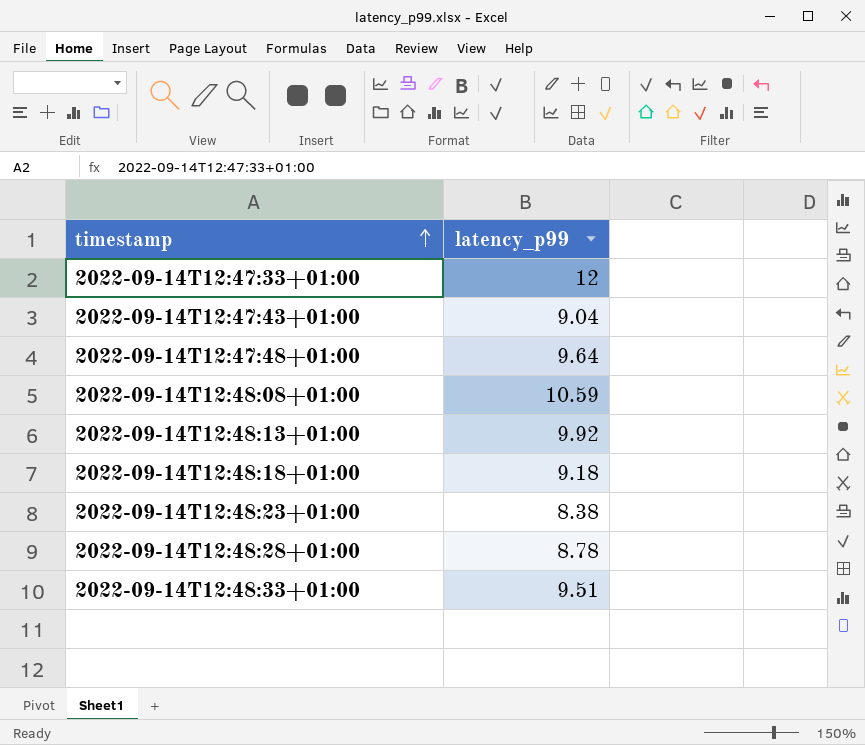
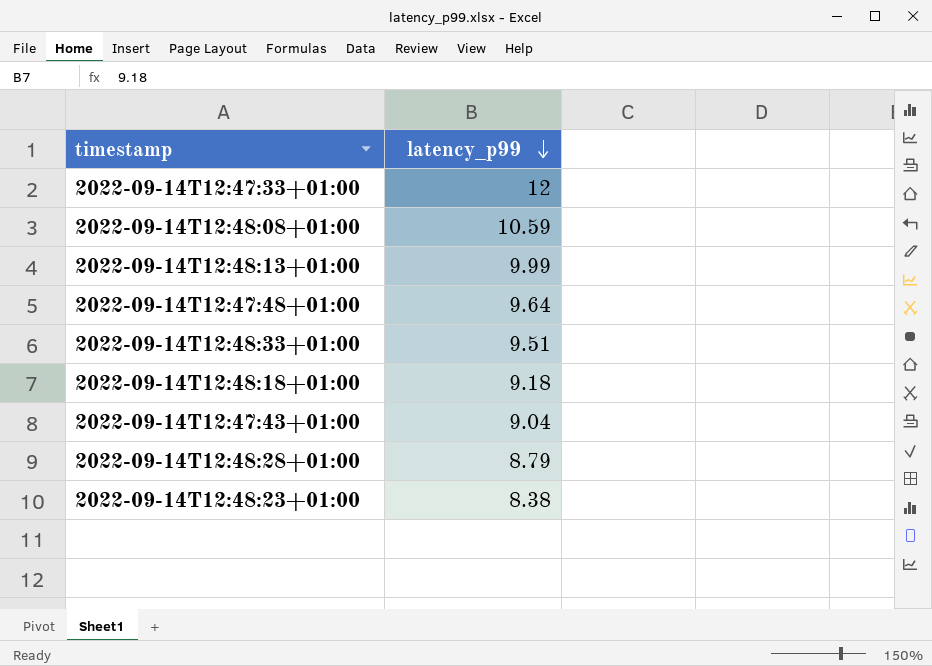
row order: timestamp ascending -> latency_p99 descending
2022-09-14T12:48:13+01:00 | latency_p99: 9.92 -> 9.99
2022-09-14T12:48:28+01:00 | latency_p99: 8.78 -> 8.79

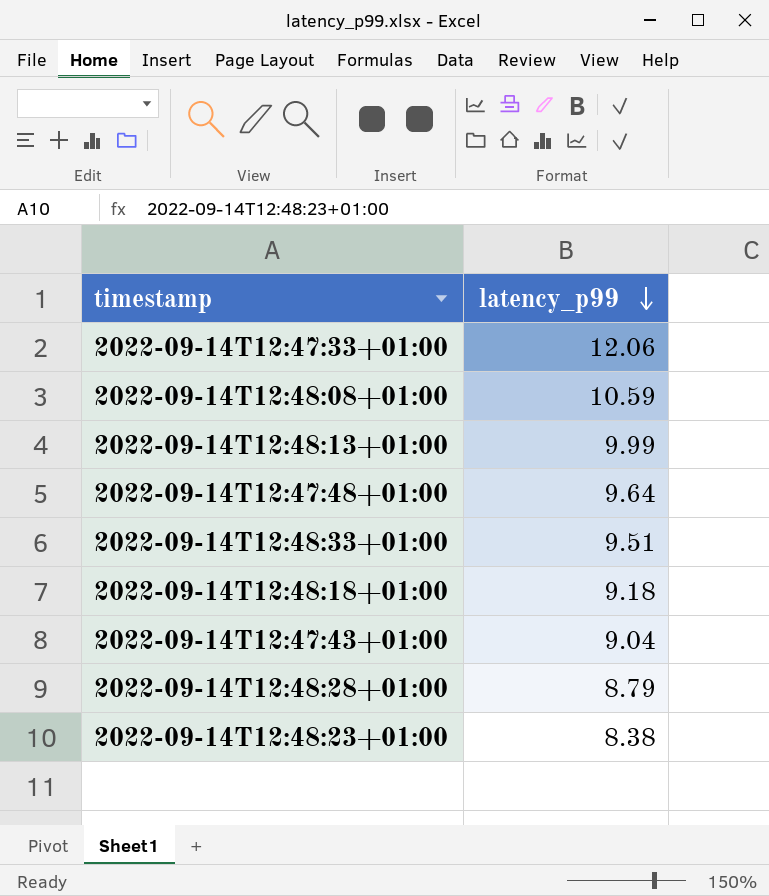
2022-09-14T12:47:33+01:00 | latency_p99: 12 -> 12.06

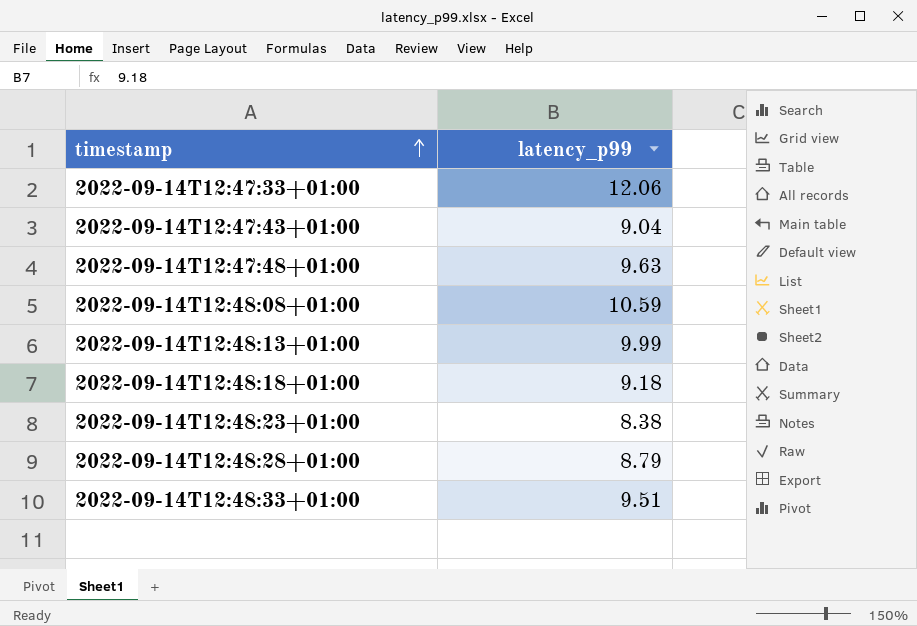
row order: latency_p99 descending -> timestamp ascending
2022-09-14T12:47:48+01:00 | latency_p99: 9.64 -> 9.63

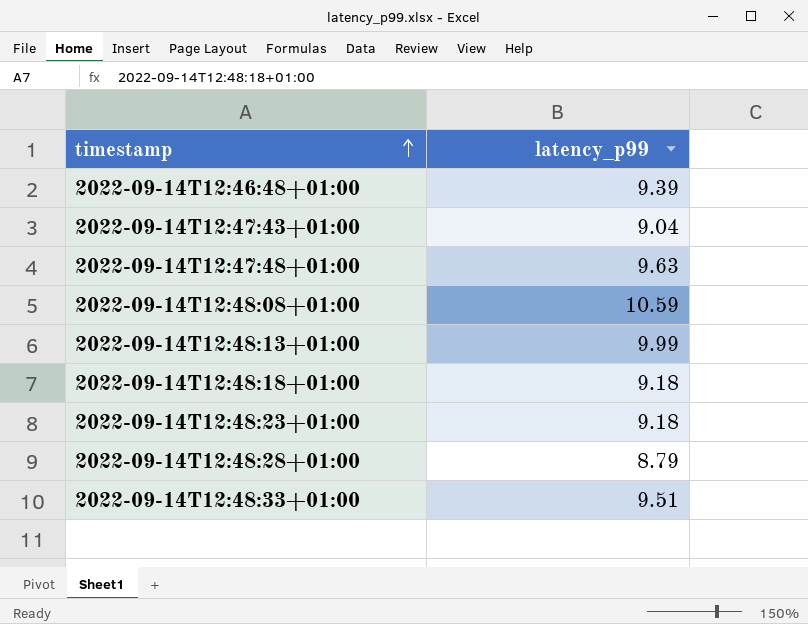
row 2022-09-14T12:47:33+01:00: 12.06 -> none
row 2022-09-14T12:46:48+01:00: none -> 9.39
2022-09-14T12:48:23+01:00 | latency_p99: 8.38 -> 9.18

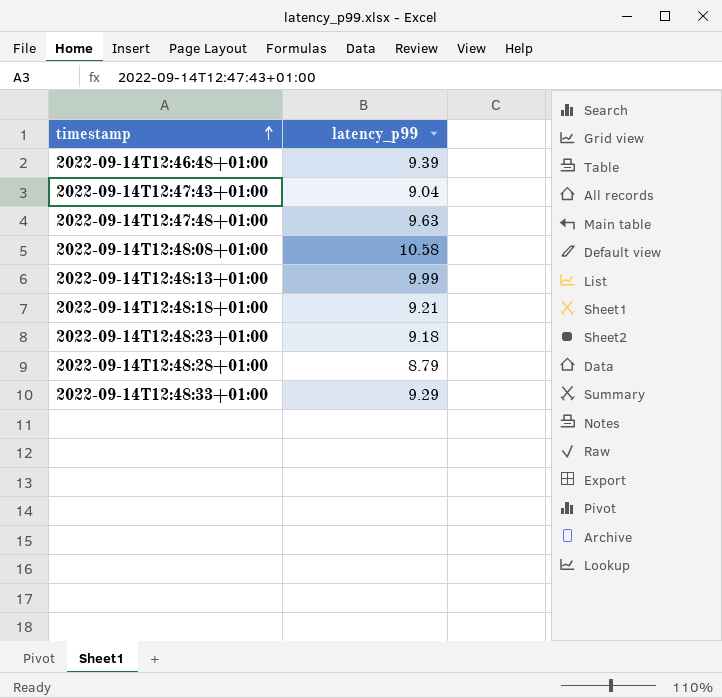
2022-09-14T12:48:08+01:00 | latency_p99: 10.59 -> 10.58
2022-09-14T12:48:18+01:00 | latency_p99: 9.18 -> 9.21
2022-09-14T12:48:33+01:00 | latency_p99: 9.51 -> 9.29

